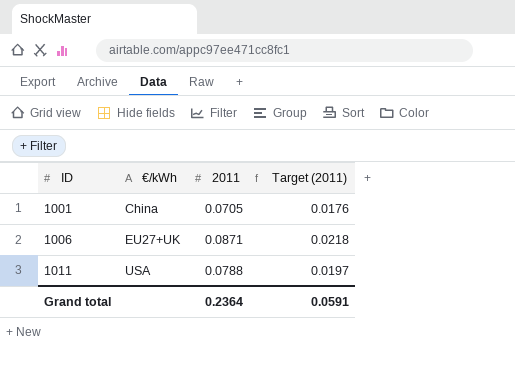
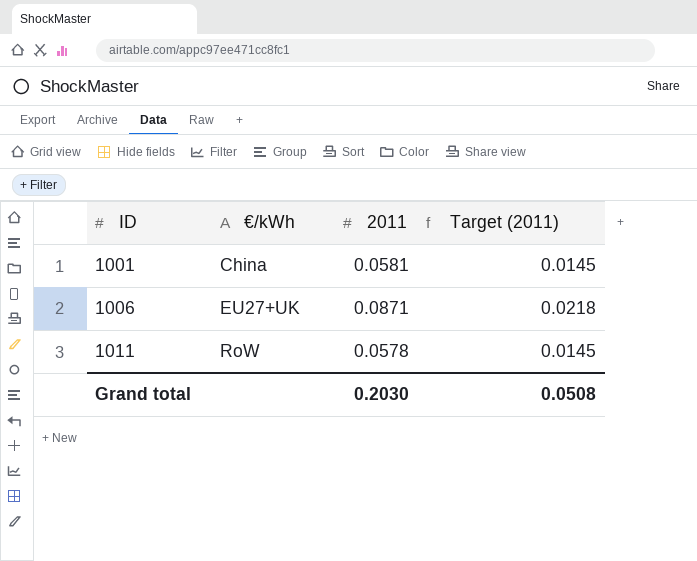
1001 | 2011: 0.0705 -> 0.0581
1001 | Target (2011): 0.0176 -> 0.0145
1011 | €/kWh: USA -> RoW
1011 | 2011: 0.0788 -> 0.0578
1011 | Target (2011): 0.0197 -> 0.0145
Grand total | 2011: 0.2364 -> 0.2030
Grand total | Target (2011): 0.0591 -> 0.0508

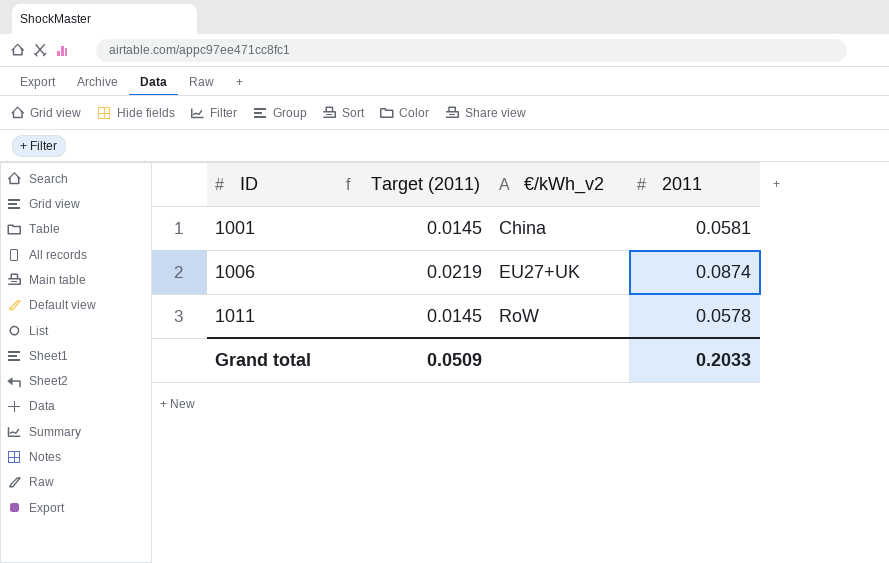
column Target (2011) | position: 4 -> 2
column name: €/kWh -> €/kWh_v2
1006 | Target (2011): 0.0218 -> 0.0219
1006 | 2011: 0.0871 -> 0.0874
Grand total | Target (2011): 0.0508 -> 0.0509
Grand total | 2011: 0.2030 -> 0.2033

